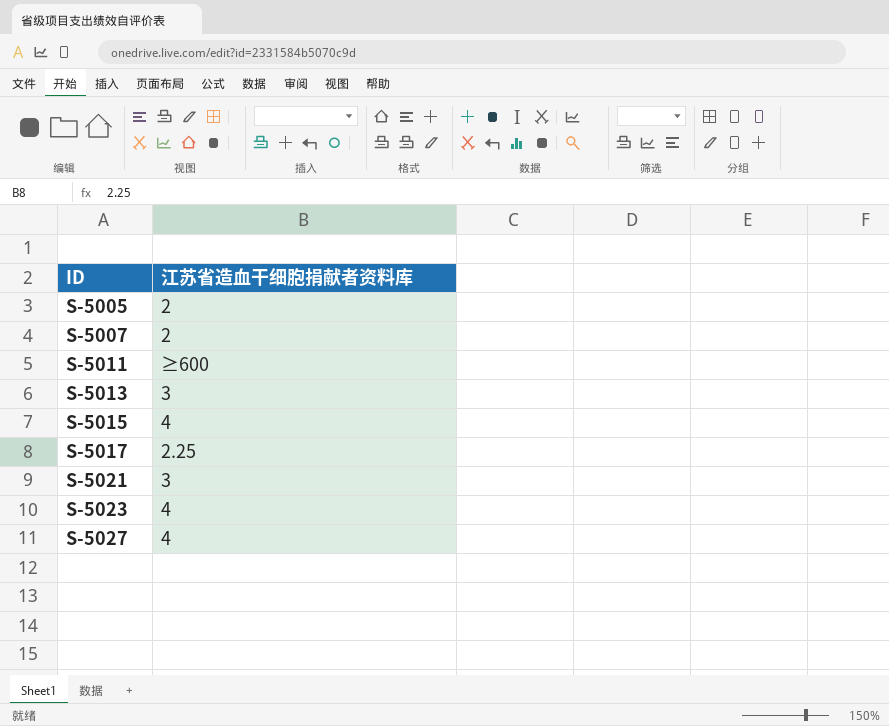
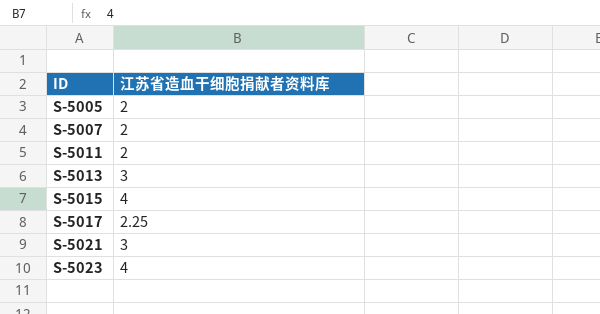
row S-5027: 4 -> none
S-5011 | 江苏省造血干细胞捐献者资料库: ≥600 -> 2

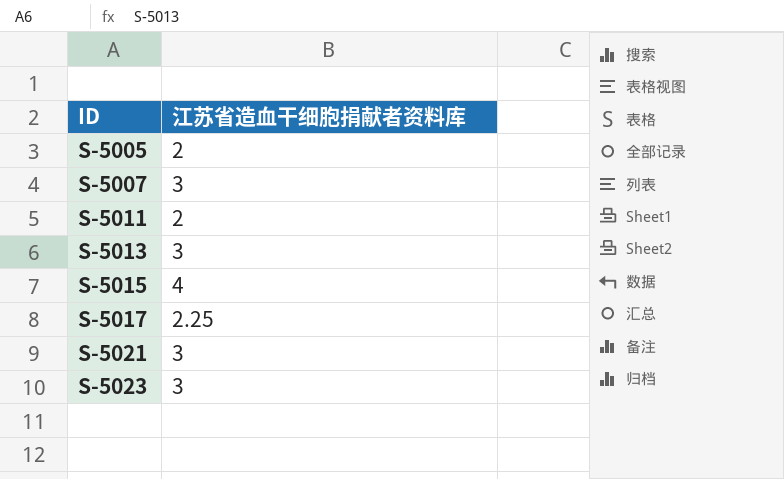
S-5007 | 江苏省造血干细胞捐献者资料库: 2 -> 3
S-5023 | 江苏省造血干细胞捐献者资料库: 4 -> 3

